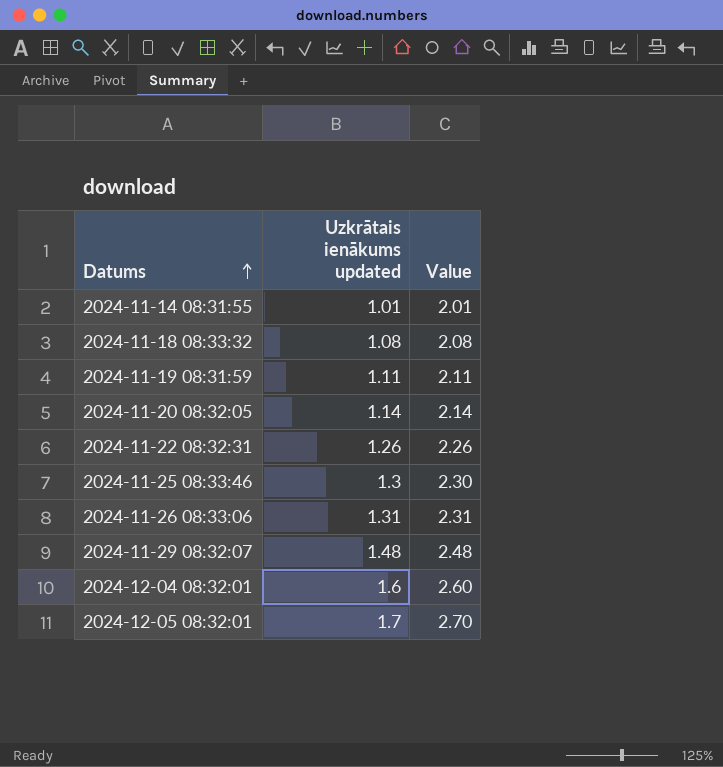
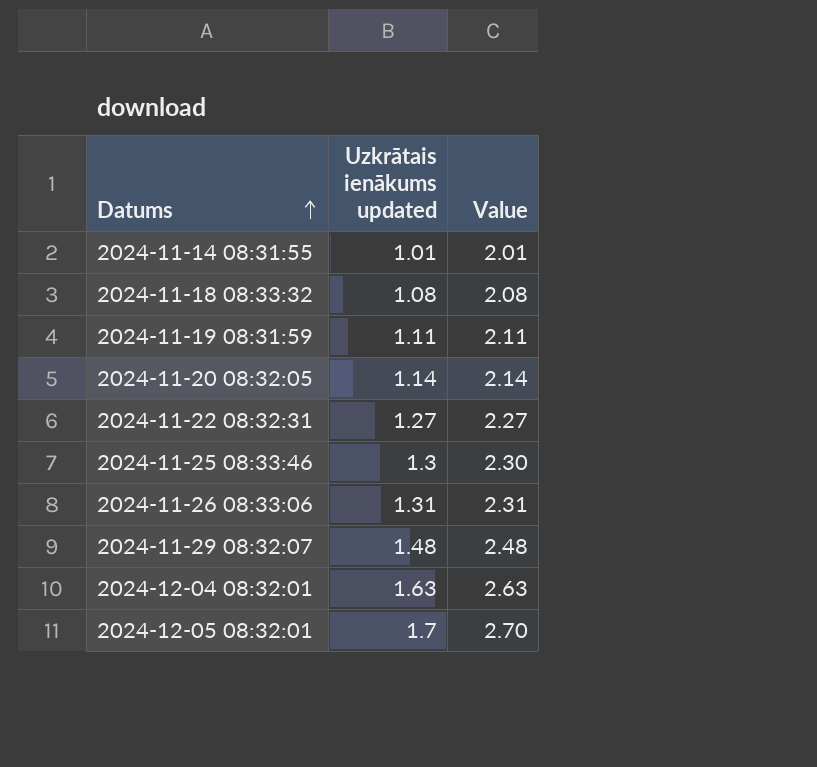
2024-11-22 08:32:31 | Uzkrātais ienākums updated: 1.26 -> 1.27
2024-11-22 08:32:31 | Value: 2.26 -> 2.27
2024-12-04 08:32:01 | Uzkrātais ienākums updated: 1.6 -> 1.63
2024-12-04 08:32:01 | Value: 2.60 -> 2.63

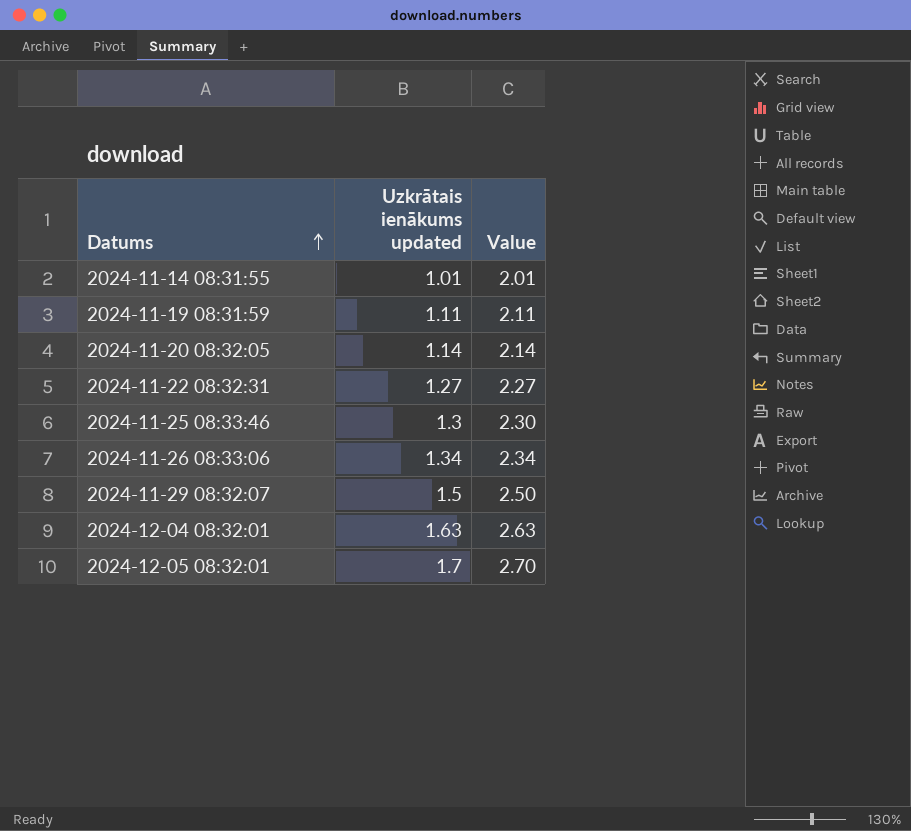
row 2024-11-18 08:33:32: 1.08 | 2.08 -> none
2024-11-26 08:33:06 | Uzkrātais ienākums updated: 1.31 -> 1.34
2024-11-26 08:33:06 | Value: 2.31 -> 2.34
2024-11-29 08:32:07 | Uzkrātais ienākums updated: 1.48 -> 1.5
2024-11-29 08:32:07 | Value: 2.48 -> 2.50

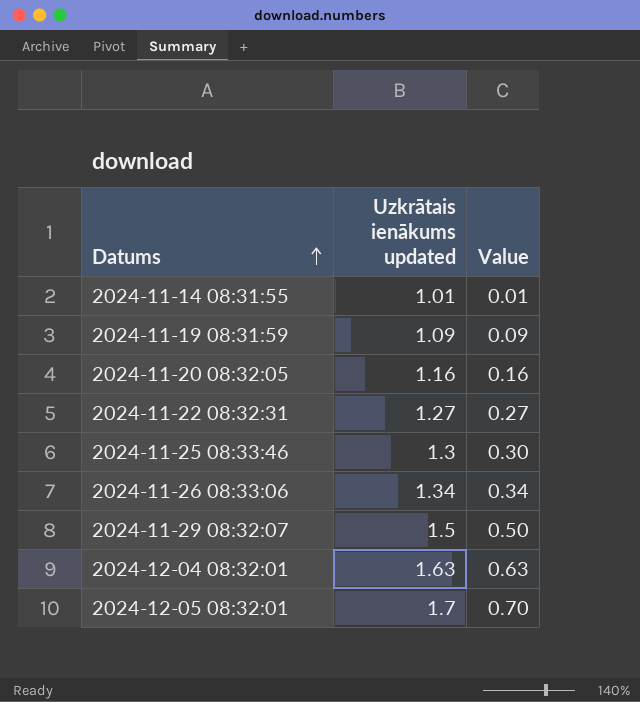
column Value | formula: [Uzkrātais ienākums updated] + 1 -> [Uzkrātais ienākums updated] - 1
2024-11-19 08:31:59 | Uzkrātais ienākums updated: 1.11 -> 1.09
2024-11-20 08:32:05 | Uzkrātais ienākums updated: 1.14 -> 1.16

